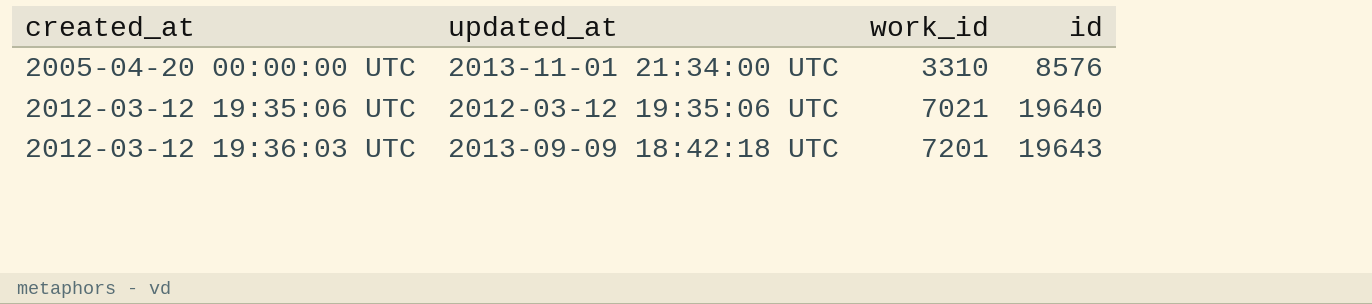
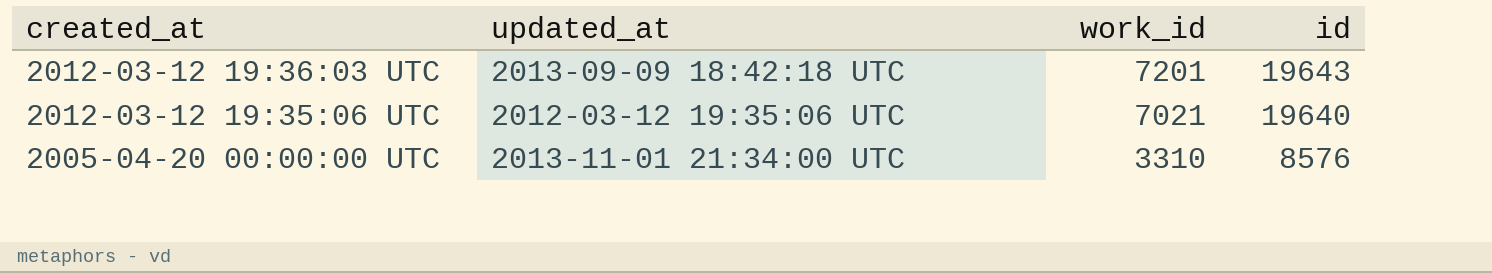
row order: created_at ascending -> created_at descending

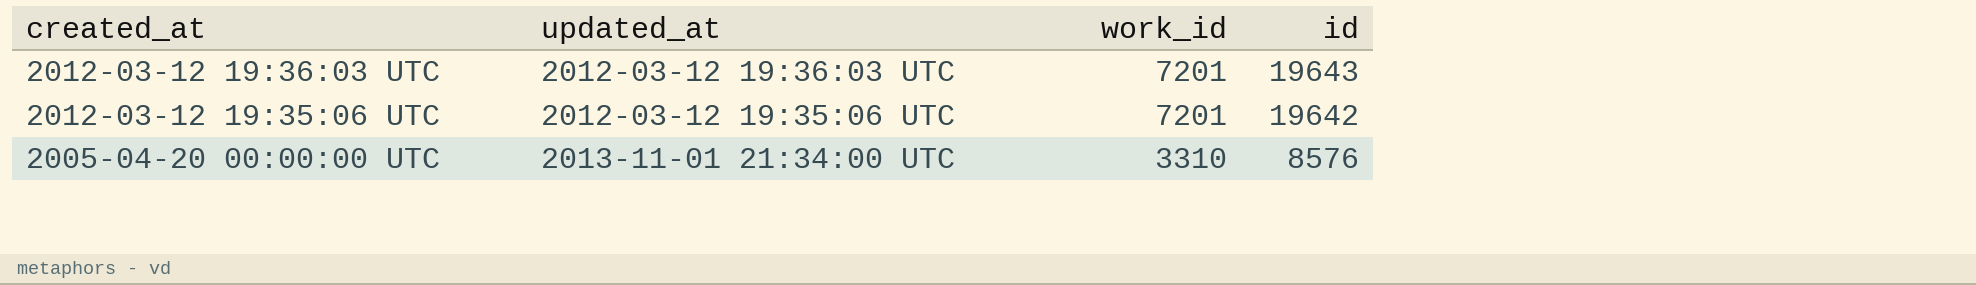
2012-03-12 19:36:03 UTC | updated_at: 2013-09-09 18:42:18 UTC -> 2012-03-12 19:36:03 UTC
2012-03-12 19:35:06 UTC | work_id: 7021 -> 7201
2012-03-12 19:35:06 UTC | id: 19640 -> 19642

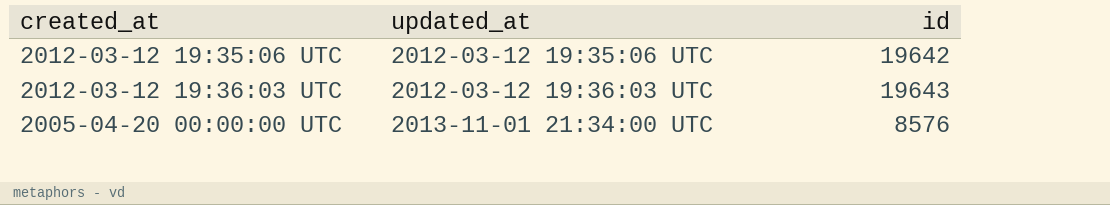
row order: created_at descending -> updated_at ascending
column work_id | position: 3 -> none

